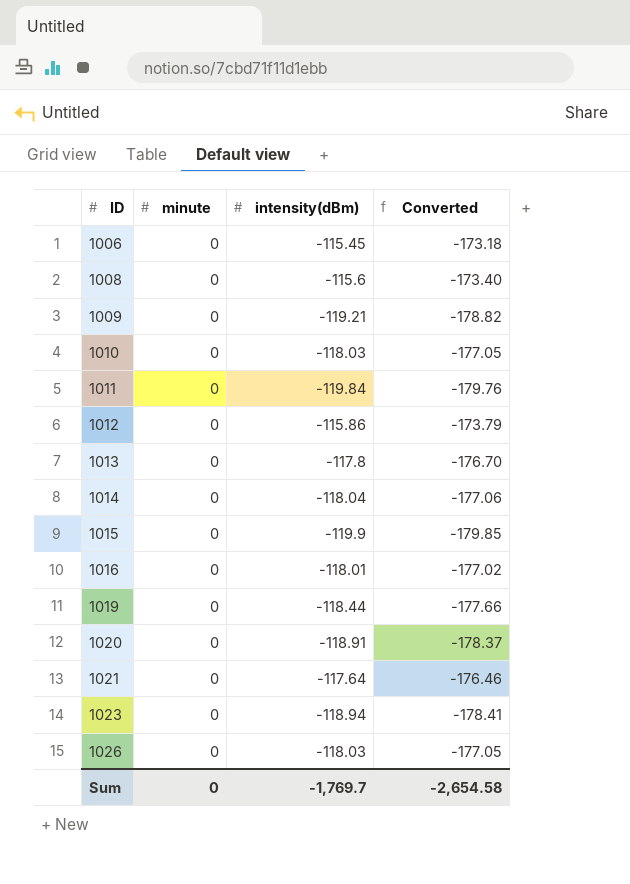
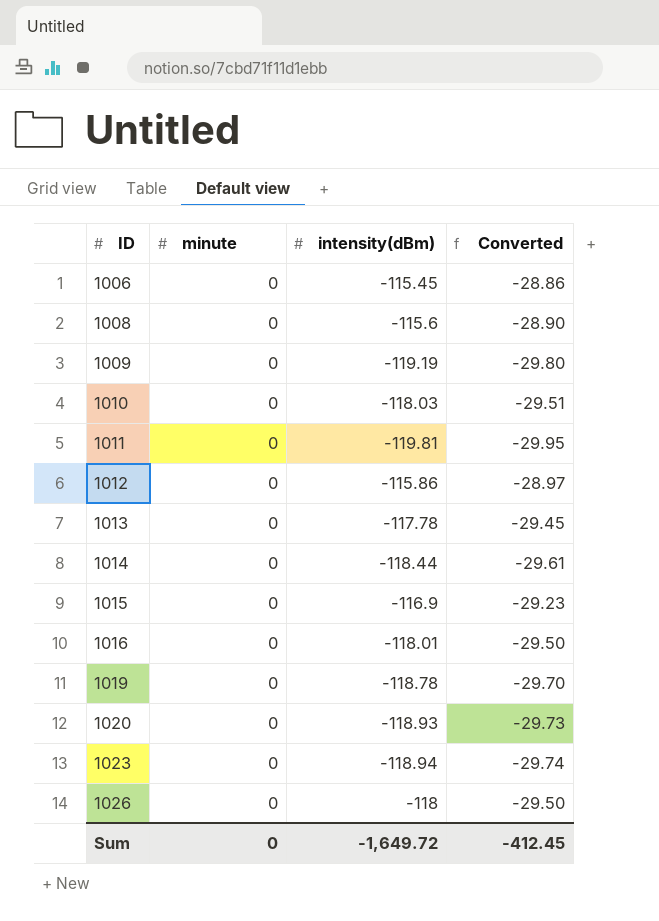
column Converted | formula: [intensity(dBm)] * 1.5 -> [intensity(dBm)] * 0.25
row 1021: 0 | -117.64 | -176.46 -> none
1009 | intensity(dBm): -119.21 -> -119.19
1011 | intensity(dBm): -119.84 -> -119.81
1013 | intensity(dBm): -117.8 -> -117.78
1014 | intensity(dBm): -118.04 -> -118.44
1015 | intensity(dBm): -119.9 -> -116.9
1019 | intensity(dBm): -118.44 -> -118.78
1020 | intensity(dBm): -118.91 -> -118.93
1026 | intensity(dBm): -118.03 -> -118
Sum | intensity(dBm): -1,769.7 -> -1,649.72
Sum | Converted: -2,654.58 -> -412.45

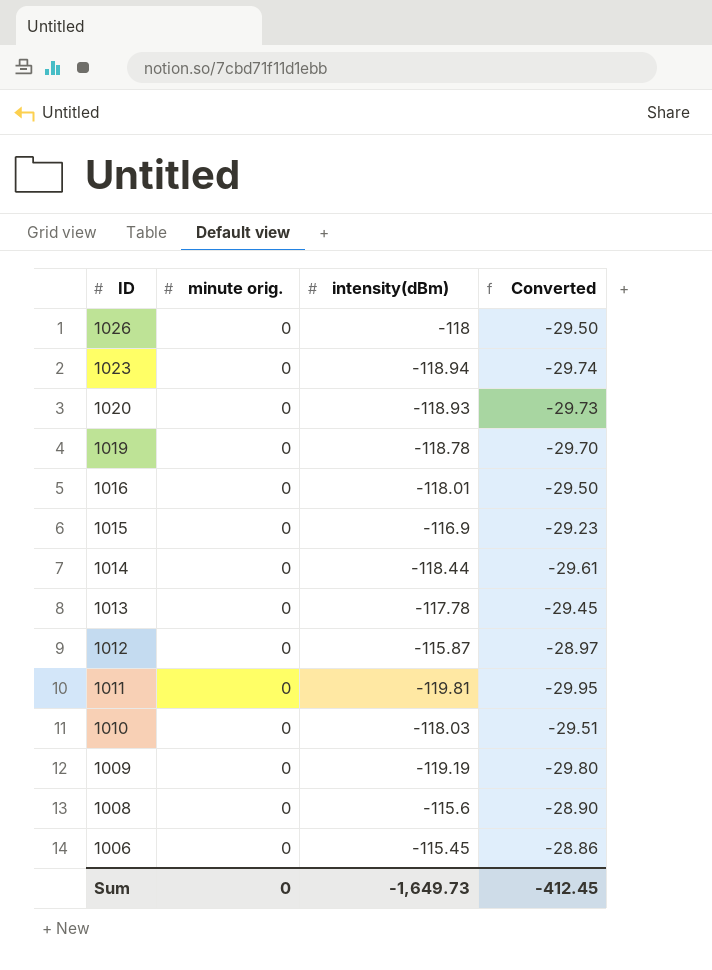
row order: ID ascending -> ID descending
column name: minute -> minute orig.
1012 | intensity(dBm): -115.86 -> -115.87
Sum | intensity(dBm): -1,649.72 -> -1,649.73

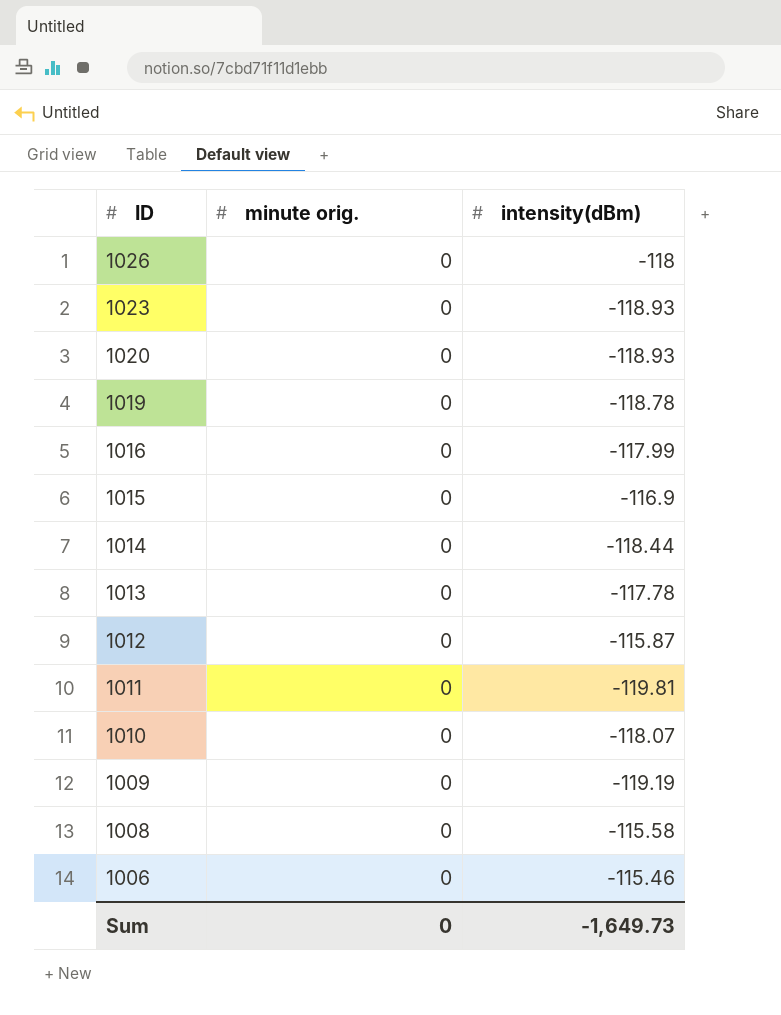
column Converted | formula: [intensity(dBm)] * 0.25 -> none
1023 | intensity(dBm): -118.94 -> -118.93
1016 | intensity(dBm): -118.01 -> -117.99
1010 | intensity(dBm): -118.03 -> -118.07
1008 | intensity(dBm): -115.6 -> -115.58
1006 | intensity(dBm): -115.45 -> -115.46

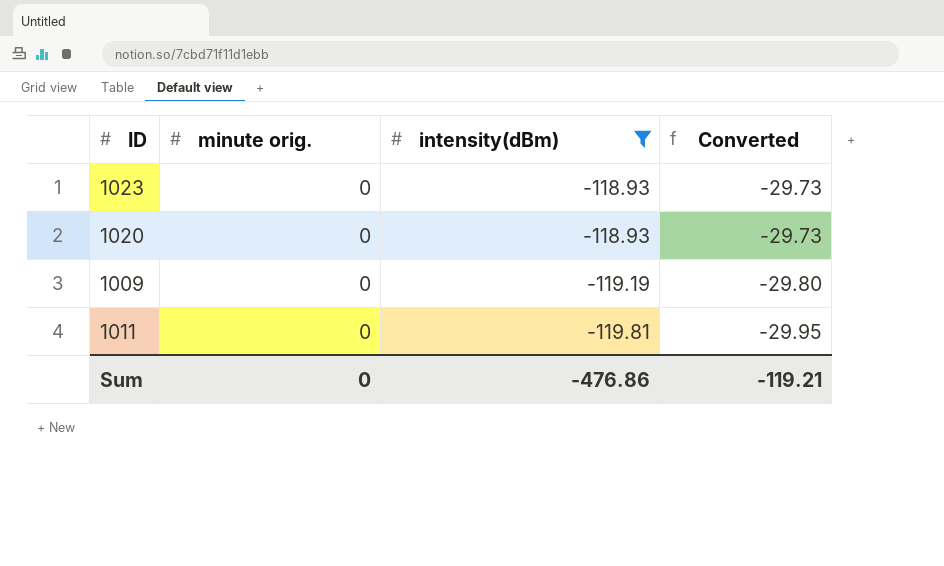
filter: none -> intensity(dBm) <= -118.93
row order: ID descending -> intensity(dBm) descending
column Converted | formula: none -> [intensity(dBm)] * 0.25
Sum | intensity(dBm): -1,649.73 -> -476.86

